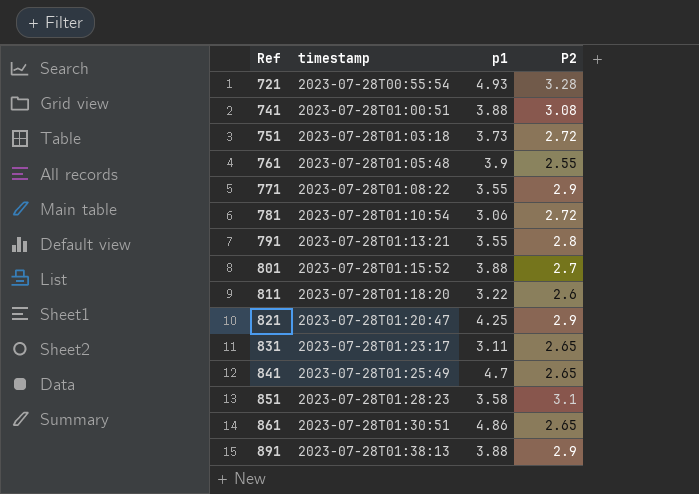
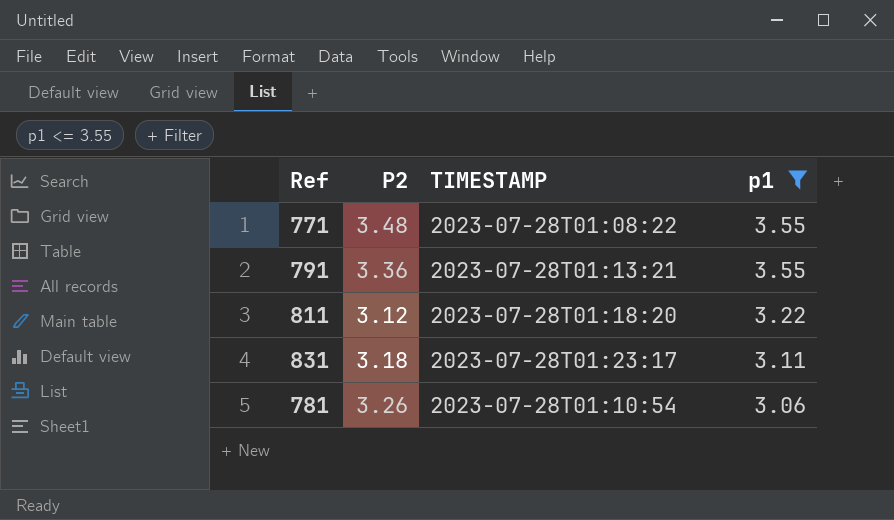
filter: none -> p1 <= 3.55
row order: Ref ascending -> p1 descending
column P2 | position: 4 -> 2
column name: timestamp -> TIMESTAMP
771 | P2: 2.9 -> 3.48
791 | P2: 2.8 -> 3.36
811 | P2: 2.6 -> 3.12
831 | P2: 2.65 -> 3.18
781 | P2: 2.72 -> 3.26

